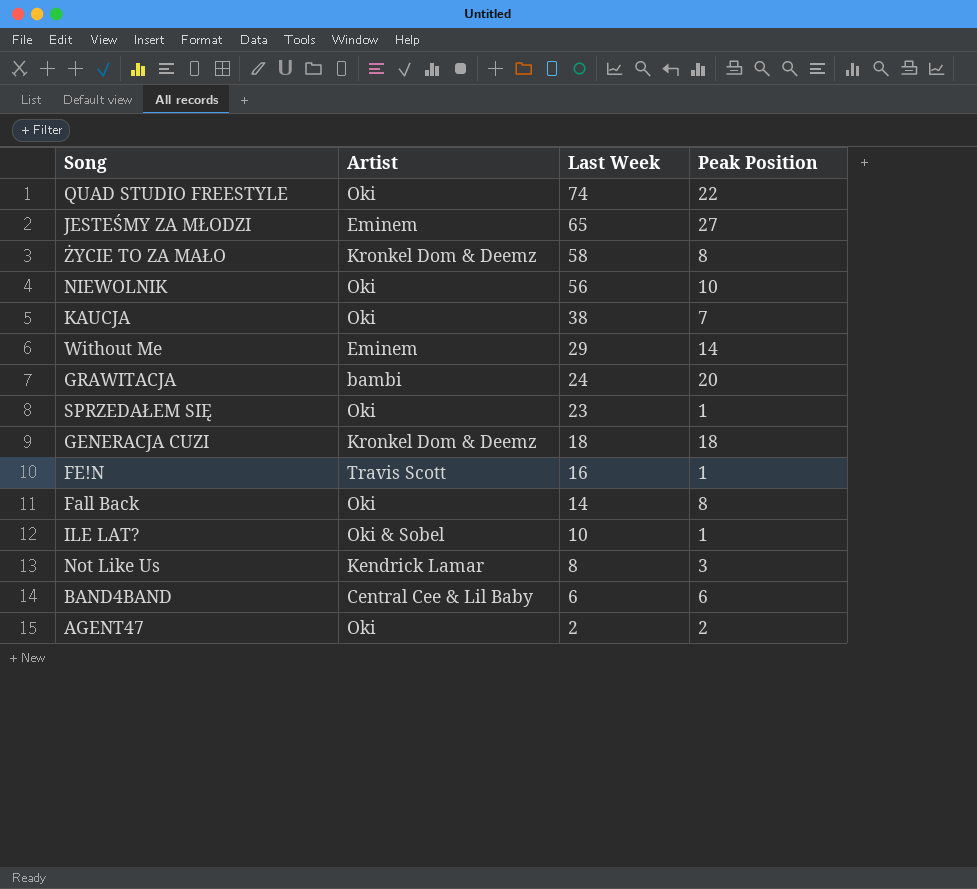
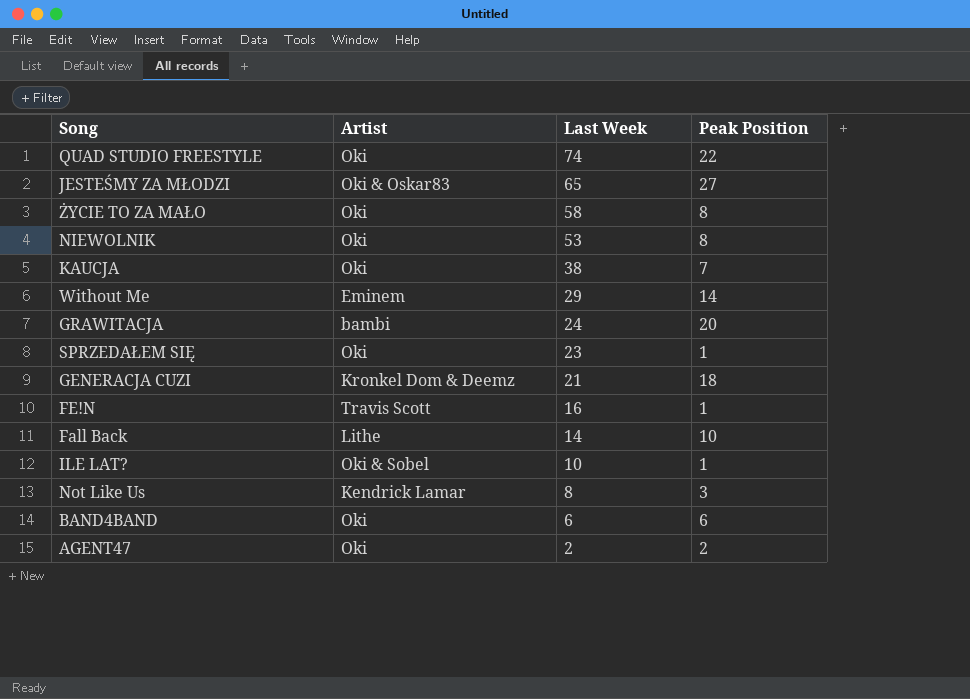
JESTEŚMY ZA MŁODZI | Artist: Eminem -> Oki & Oskar83
ŻYCIE TO ZA MAŁO | Artist: Kronkel Dom & Deemz -> Oki
NIEWOLNIK | Last Week: 56 -> 53
NIEWOLNIK | Peak Position: 10 -> 8
GENERACJA CUZI | Last Week: 18 -> 21
Fall Back | Artist: Oki -> Lithe
Fall Back | Peak Position: 8 -> 10
BAND4BAND | Artist: Central Cee & Lil Baby -> Oki

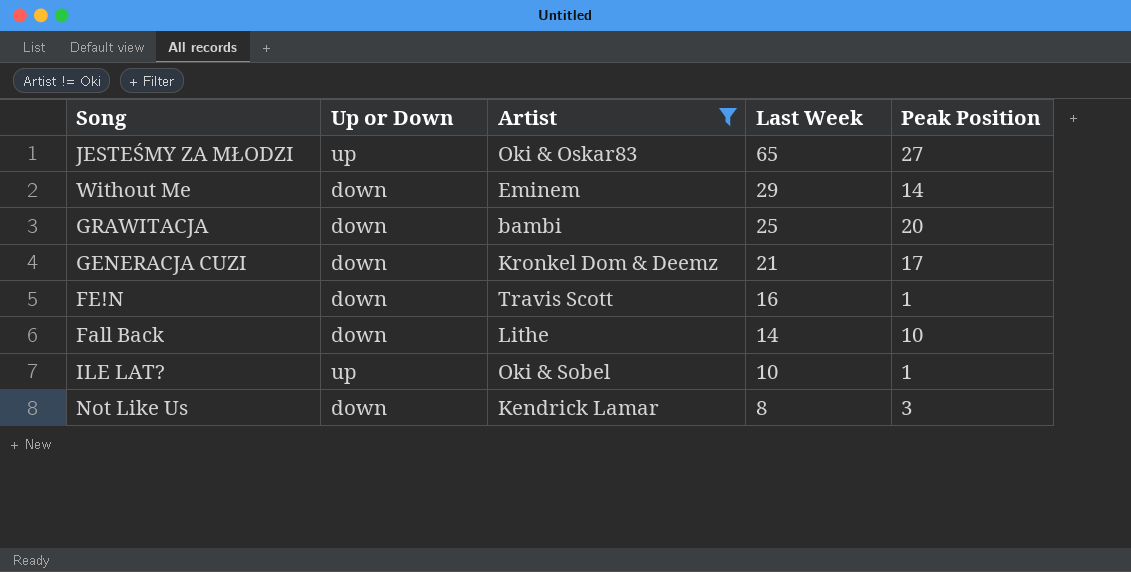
filter: none -> Artist != Oki
column Up or Down | position: none -> 2
GRAWITACJA | Last Week: 24 -> 25
GENERACJA CUZI | Peak Position: 18 -> 17

